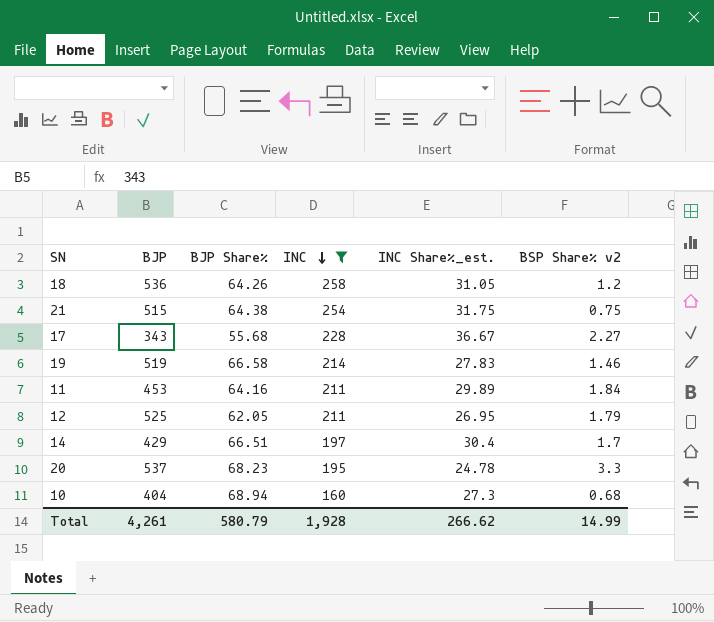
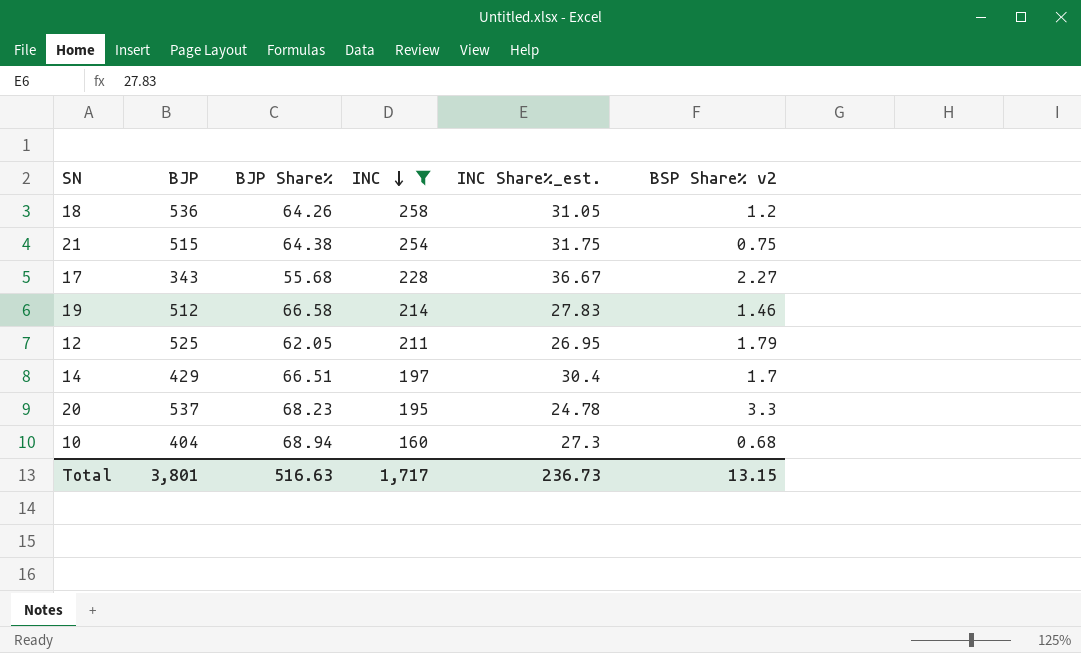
row 11: 453 | 64.16 | 211 | 29.89 | 1.84 -> none
19 | BJP: 519 -> 512
Total | BJP: 4,261 -> 3,801
Total | BJP Share%: 580.79 -> 516.63
Total | INC: 1,928 -> 1,717
Total | INC Share%_est.: 266.62 -> 236.73
Total | BSP Share% v2: 14.99 -> 13.15

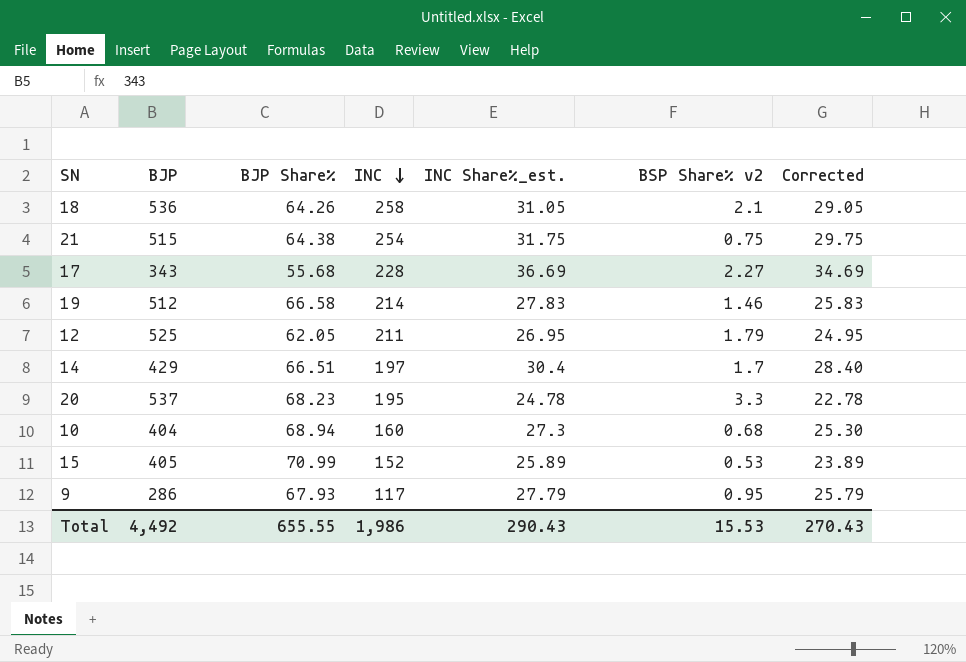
filter: INC >= 160 -> none
column Corrected | formula: none -> [INC Share%_est.] - 2
18 | BSP Share% v2: 1.2 -> 2.1
17 | INC Share%_est.: 36.67 -> 36.69
Total | BJP: 3,801 -> 4,492
Total | BJP Share%: 516.63 -> 655.55
Total | INC: 1,717 -> 1,986
Total | INC Share%_est.: 236.73 -> 290.43
Total | BSP Share% v2: 13.15 -> 15.53

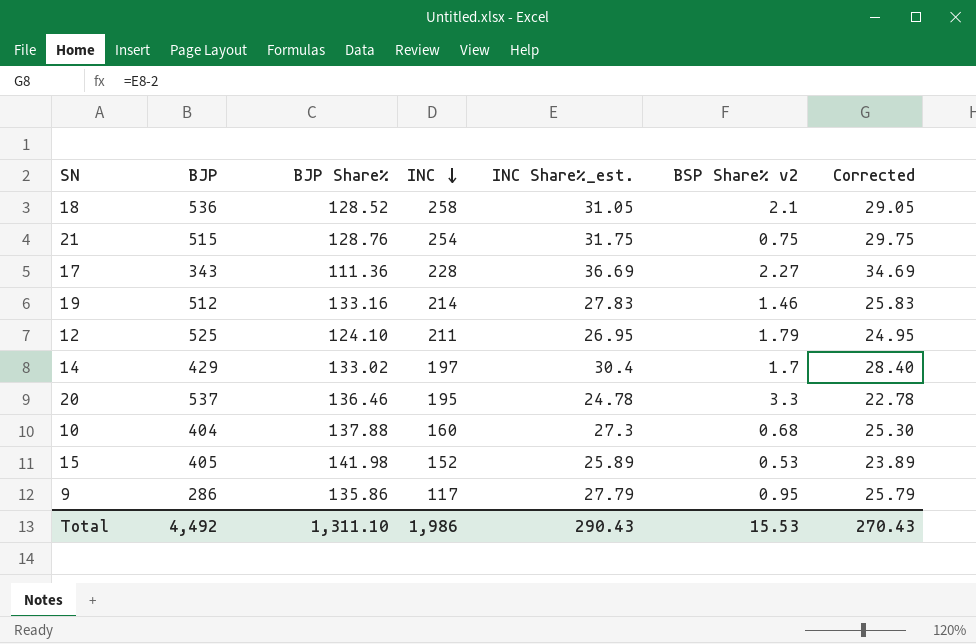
18 | BJP Share%: 64.26 -> 128.52
21 | BJP Share%: 64.38 -> 128.76
17 | BJP Share%: 55.68 -> 111.36
19 | BJP Share%: 66.58 -> 133.16
12 | BJP Share%: 62.05 -> 124.10
14 | BJP Share%: 66.51 -> 133.02
20 | BJP Share%: 68.23 -> 136.46
10 | BJP Share%: 68.94 -> 137.88
15 | BJP Share%: 70.99 -> 141.98
9 | BJP Share%: 67.93 -> 135.86
Total | BJP Share%: 655.55 -> 1,311.10

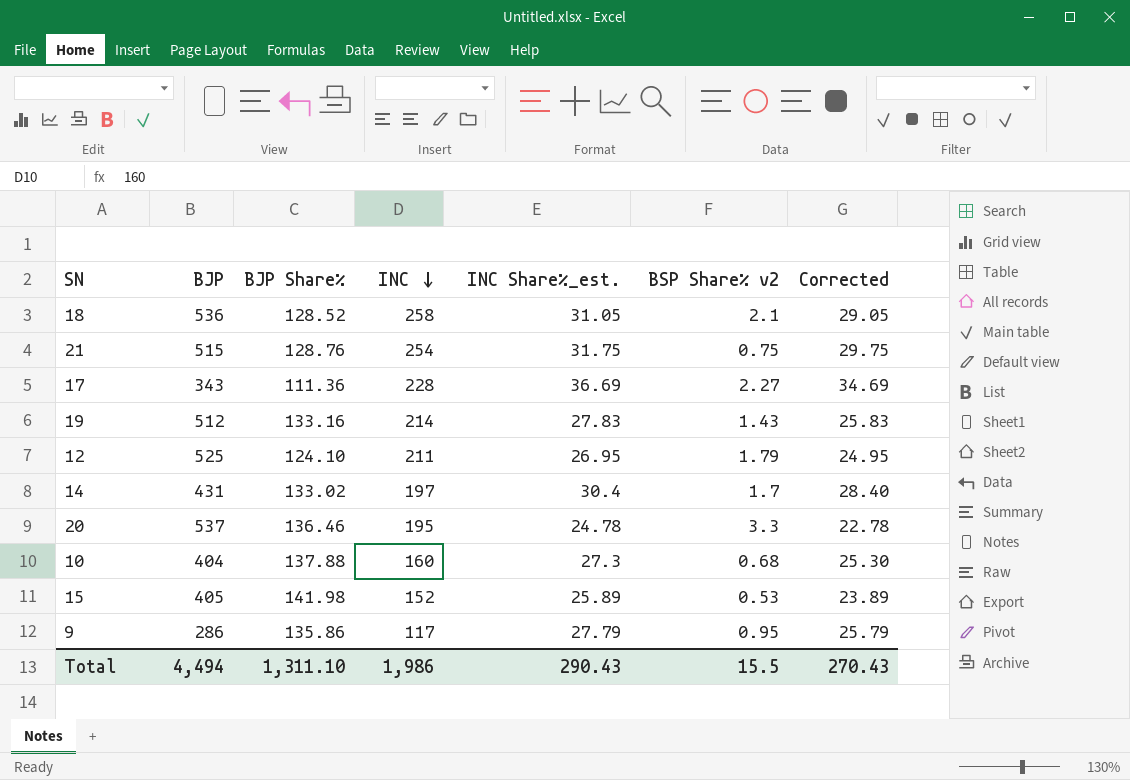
19 | BSP Share% v2: 1.46 -> 1.43
14 | BJP: 429 -> 431
Total | BJP: 4,492 -> 4,494
Total | BSP Share% v2: 15.53 -> 15.5

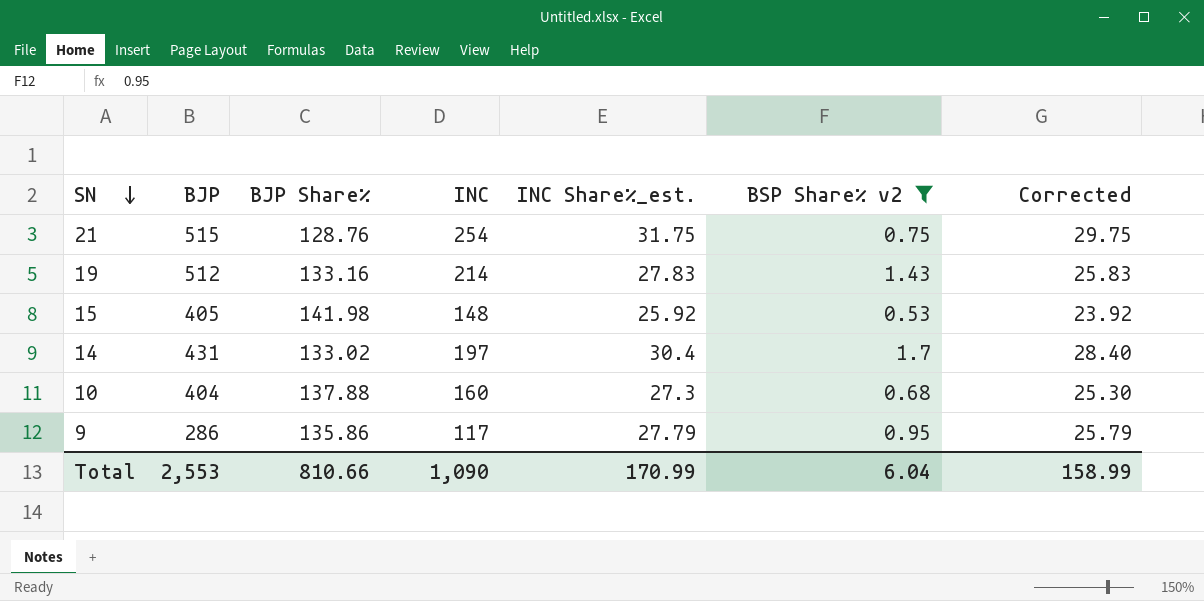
filter: none -> BSP Share% v2 <= 1.7
row order: INC descending -> SN descending
15 | INC: 152 -> 148
15 | INC Share%_est.: 25.89 -> 25.92
15 | Corrected: 23.89 -> 23.92
Total | BJP: 4,494 -> 2,553
Total | BJP Share%: 1,311.10 -> 810.66
Total | INC: 1,986 -> 1,090
Total | INC Share%_est.: 290.43 -> 170.99
Total | BSP Share% v2: 15.5 -> 6.04
Total | Corrected: 270.43 -> 158.99

